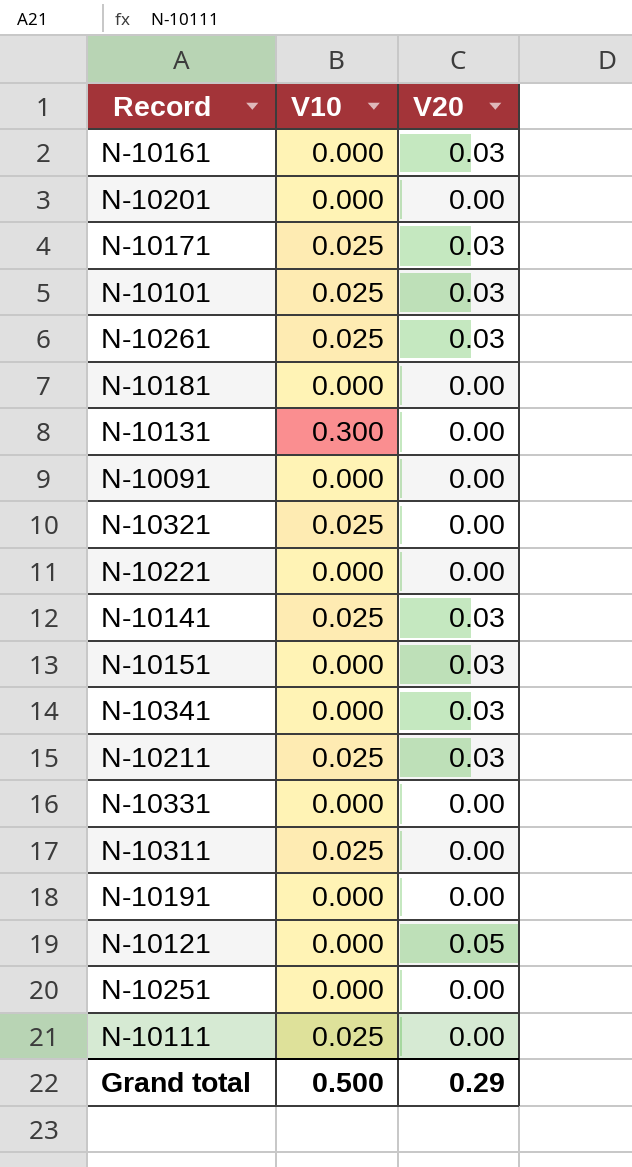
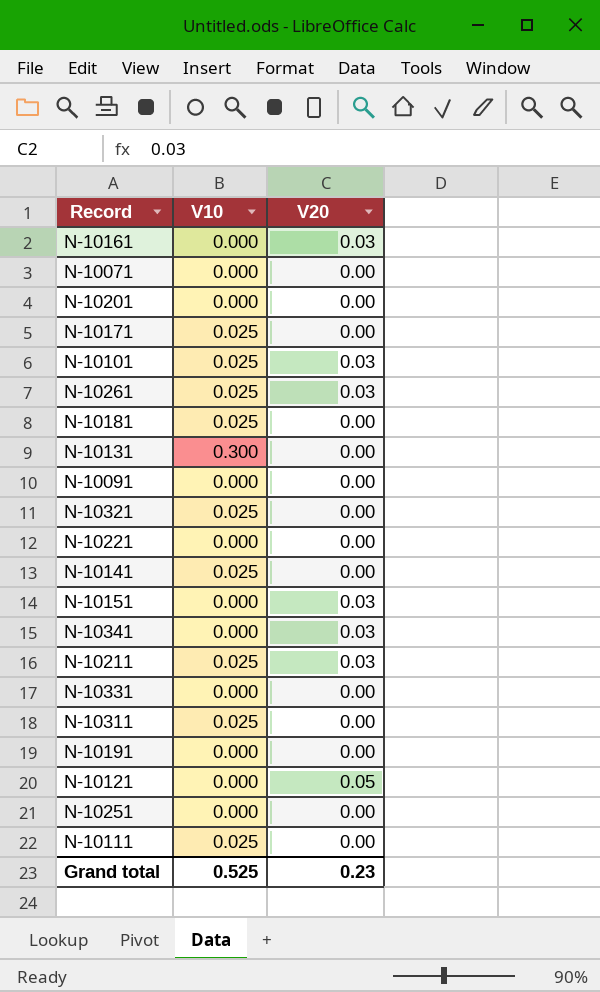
row N-10071: none -> 0.000 | 0.00
N-10171 | V20: 0.03 -> 0.00
N-10181 | V10: 0.000 -> 0.025
N-10141 | V20: 0.03 -> 0.00
Grand total | V10: 0.500 -> 0.525
Grand total | V20: 0.29 -> 0.23

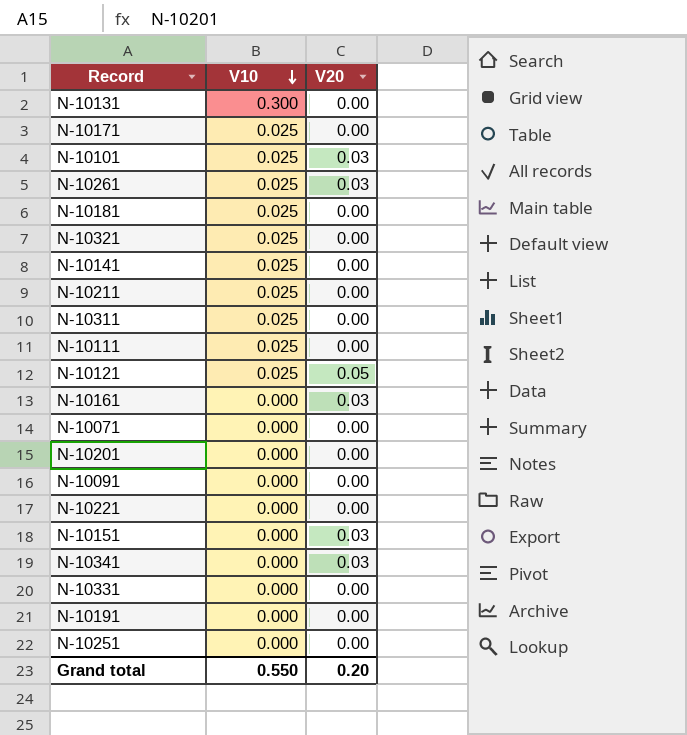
row order: none -> V10 descending
N-10211 | V20: 0.03 -> 0.00
N-10121 | V10: 0.000 -> 0.025
Grand total | V10: 0.525 -> 0.550
Grand total | V20: 0.23 -> 0.20

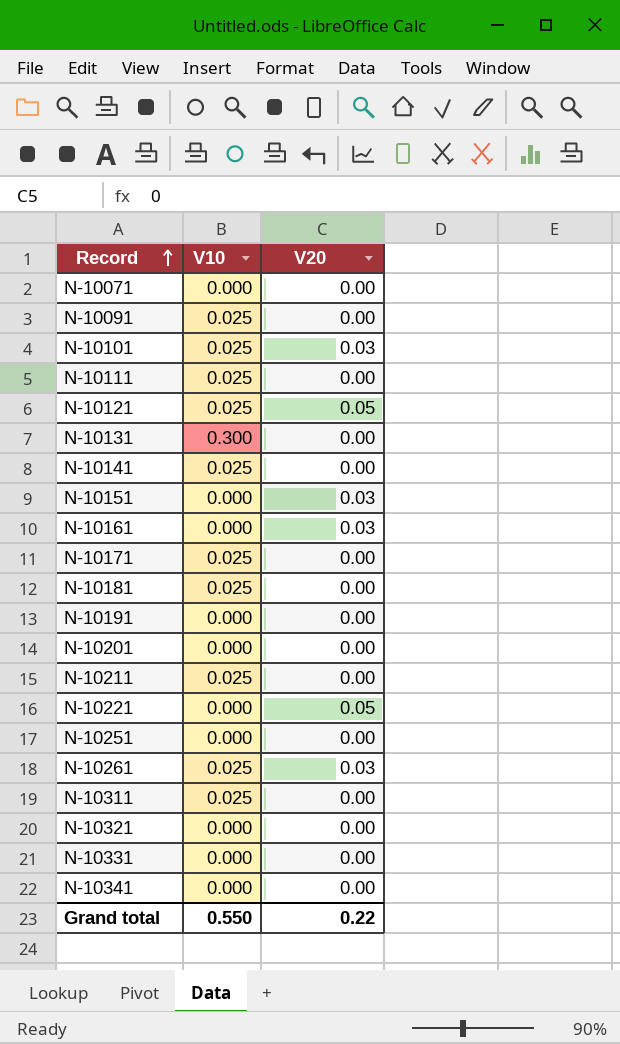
row order: V10 descending -> Record ascending
N-10091 | V10: 0.000 -> 0.025
N-10221 | V20: 0.00 -> 0.05
N-10321 | V10: 0.025 -> 0.000
N-10341 | V20: 0.03 -> 0.00
Grand total | V20: 0.20 -> 0.22

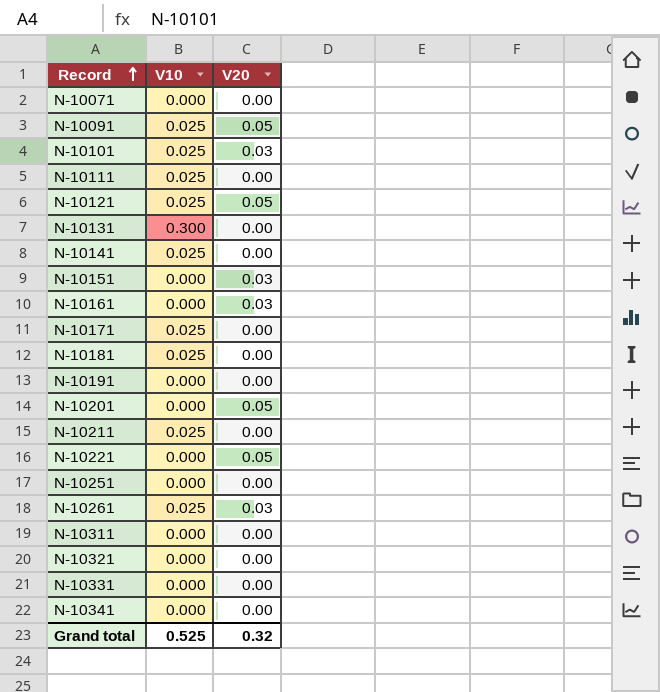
N-10091 | V20: 0.00 -> 0.05
N-10201 | V20: 0.00 -> 0.05
N-10311 | V10: 0.025 -> 0.000
Grand total | V10: 0.550 -> 0.525
Grand total | V20: 0.22 -> 0.32

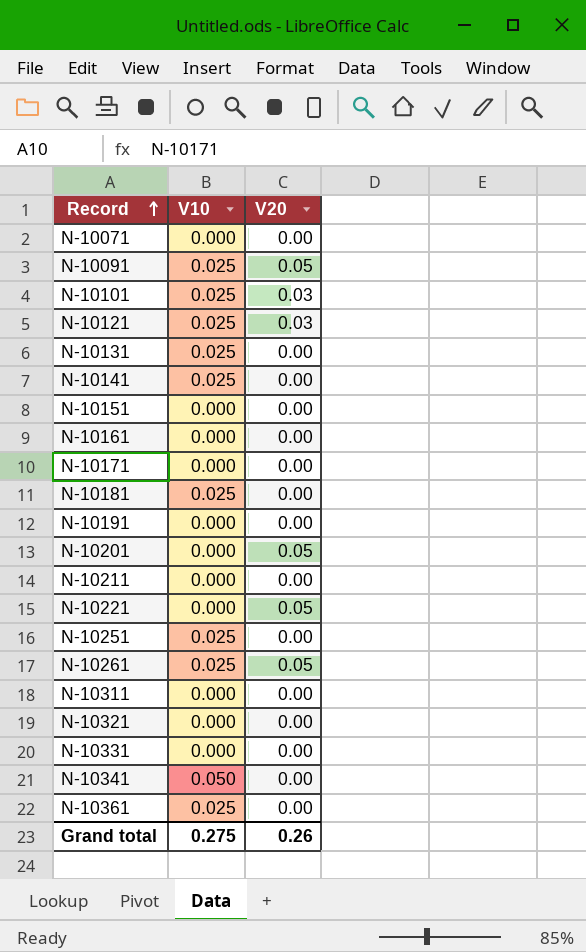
row N-10111: 0.025 | 0.00 -> none
N-10121 | V20: 0.05 -> 0.03
N-10131 | V10: 0.300 -> 0.025
N-10151 | V20: 0.03 -> 0.00
N-10161 | V20: 0.03 -> 0.00
N-10171 | V10: 0.025 -> 0.000
N-10211 | V10: 0.025 -> 0.000
N-10251 | V10: 0.000 -> 0.025
N-10261 | V20: 0.03 -> 0.05
N-10341 | V10: 0.000 -> 0.050
row N-10361: none -> 0.025 | 0.00
Grand total | V10: 0.525 -> 0.275
Grand total | V20: 0.32 -> 0.26

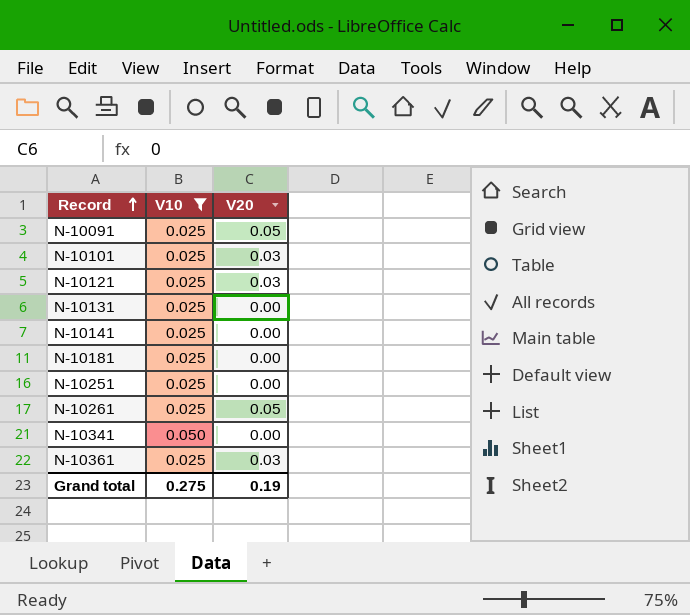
filter: none -> V10 != 0.000
N-10361 | V20: 0.00 -> 0.03
Grand total | V20: 0.26 -> 0.19

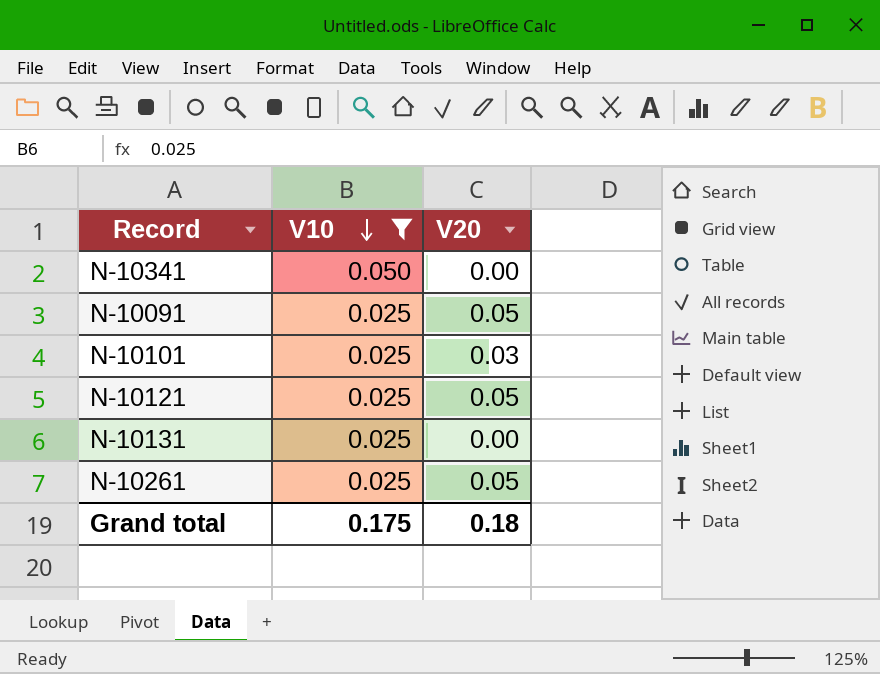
row order: Record ascending -> V10 descending
row N-10141: 0.025 | 0.00 -> none
row N-10181: 0.025 | 0.00 -> none
row N-10251: 0.025 | 0.00 -> none
row N-10361: 0.025 | 0.03 -> none
N-10121 | V20: 0.03 -> 0.05
Grand total | V10: 0.275 -> 0.175
Grand total | V20: 0.19 -> 0.18

